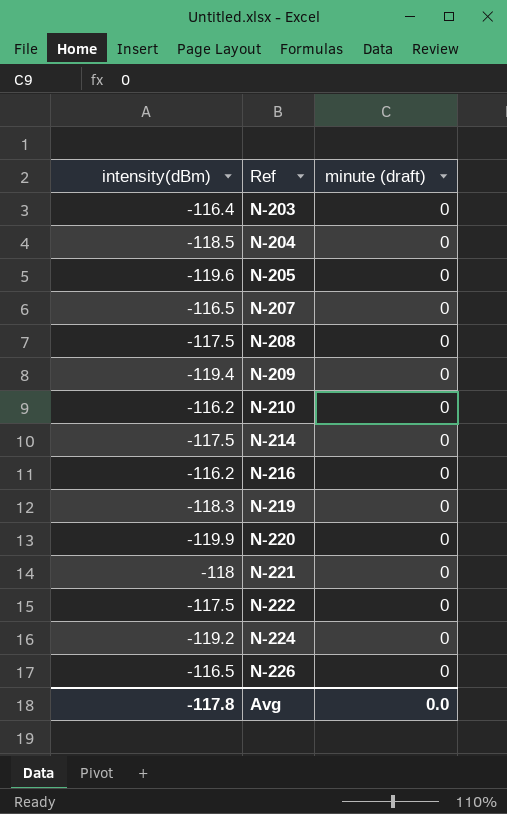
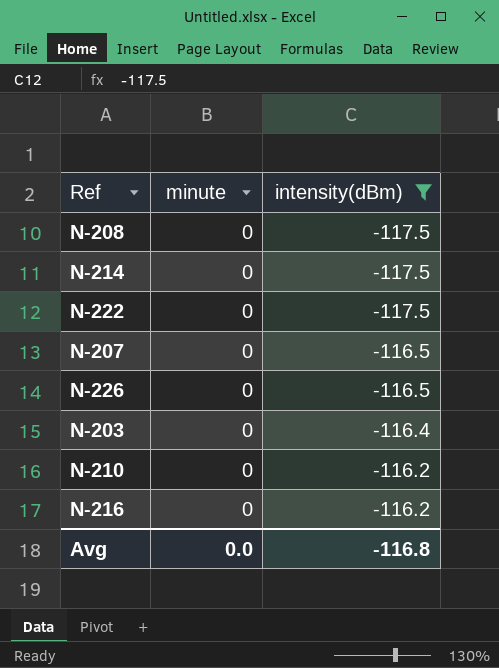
filter: none -> intensity(dBm) >= -117.5
row order: Ref ascending -> intensity(dBm) ascending
column name: minute (draft) -> minute
column intensity(dBm) | position: 1 -> 3
Avg | intensity(dBm): -117.8 -> -116.8

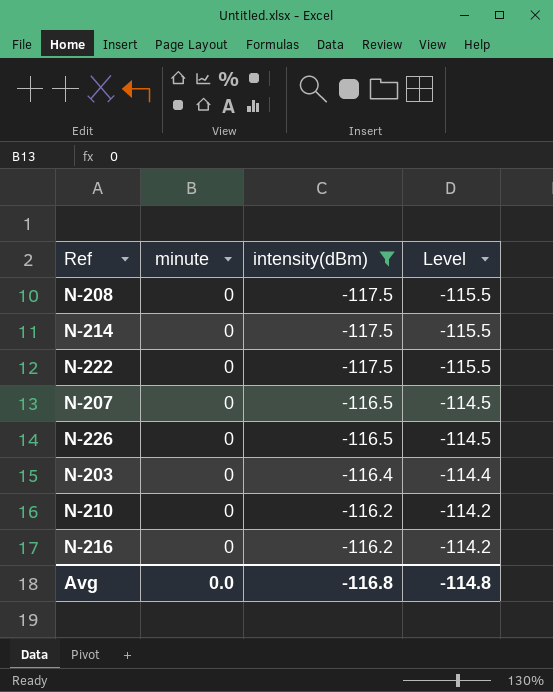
column Level | formula: none -> [intensity(dBm)] + 2

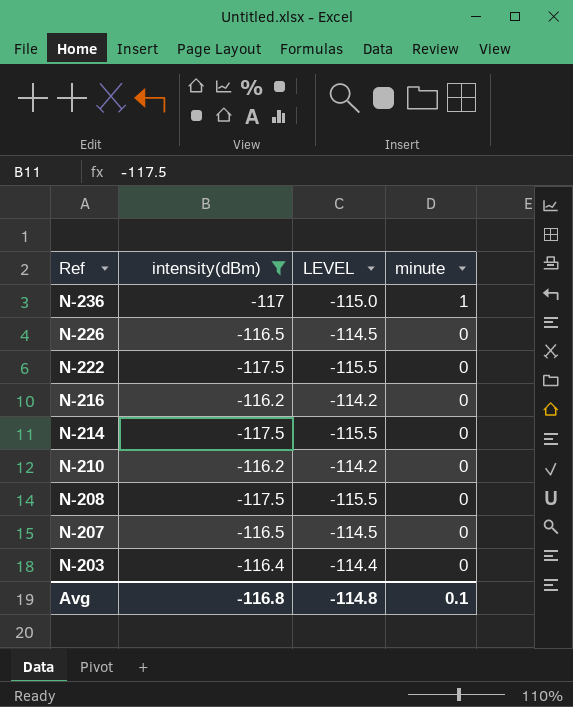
row order: intensity(dBm) ascending -> Ref descending
column name: Level -> LEVEL
column minute | position: 2 -> 4
row N-236: none -> -117 | -115.0 | 1
Avg | minute: 0.0 -> 0.1

